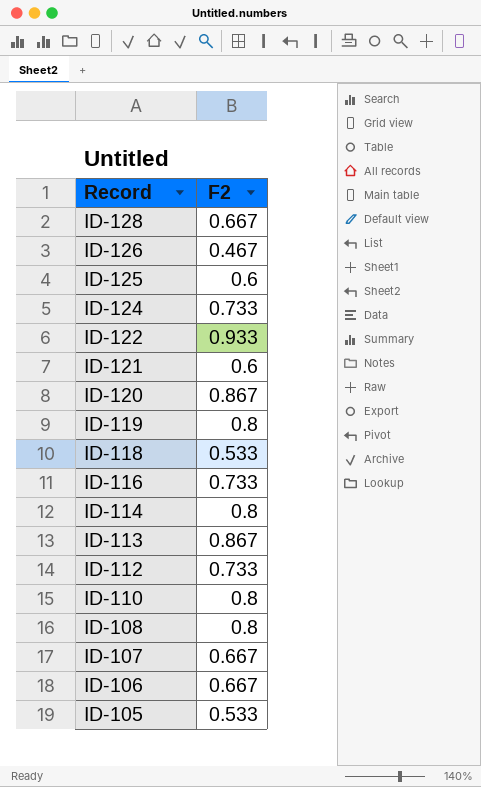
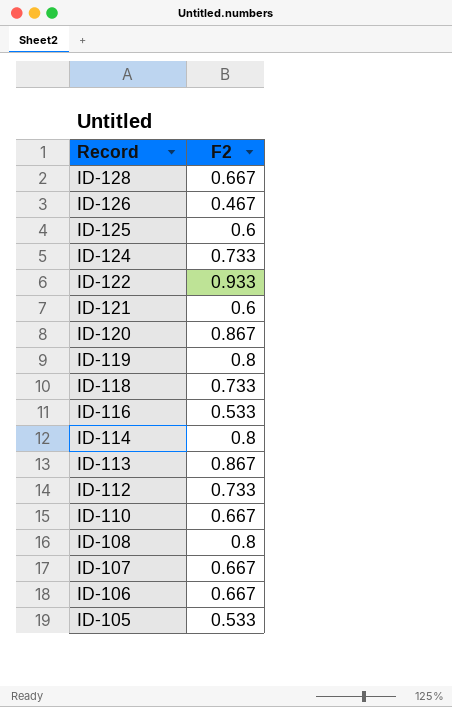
ID-118 | F2: 0.533 -> 0.733
ID-116 | F2: 0.733 -> 0.533
ID-110 | F2: 0.8 -> 0.667

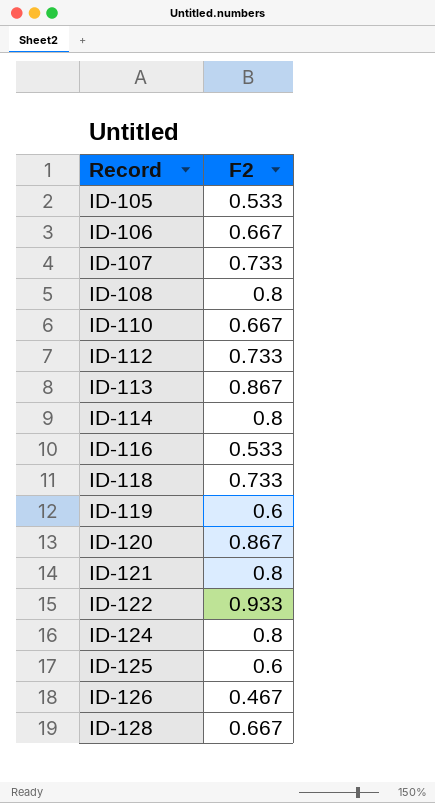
row order: Record descending -> Record ascending
ID-107 | F2: 0.667 -> 0.733
ID-119 | F2: 0.8 -> 0.6
ID-121 | F2: 0.6 -> 0.8
ID-124 | F2: 0.733 -> 0.8

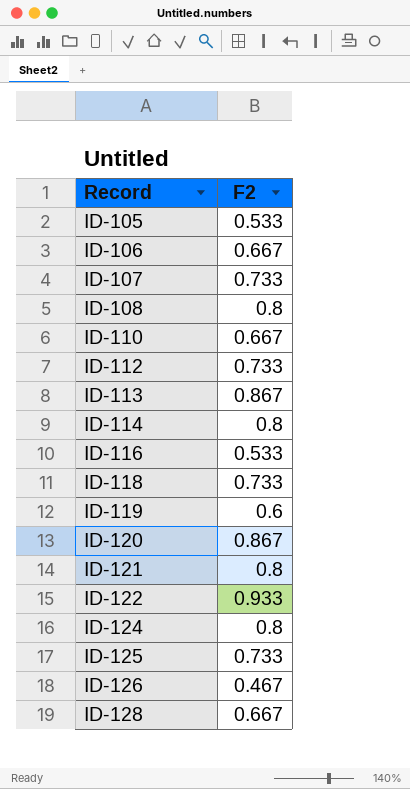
ID-125 | F2: 0.6 -> 0.733

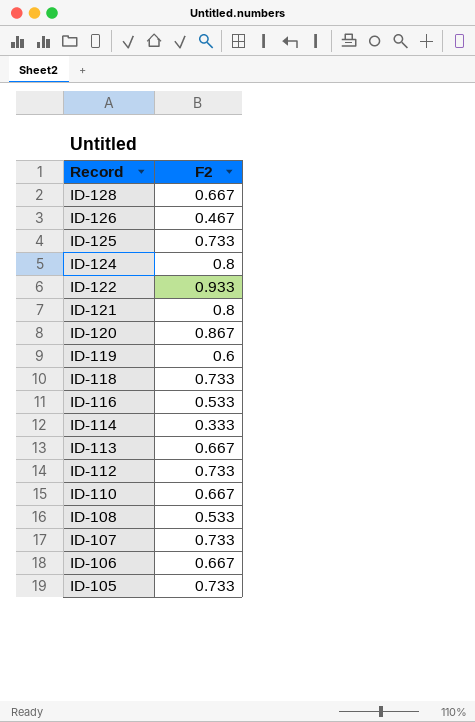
row order: Record ascending -> Record descending
ID-114 | F2: 0.8 -> 0.333
ID-113 | F2: 0.867 -> 0.667
ID-108 | F2: 0.8 -> 0.533
ID-105 | F2: 0.533 -> 0.733

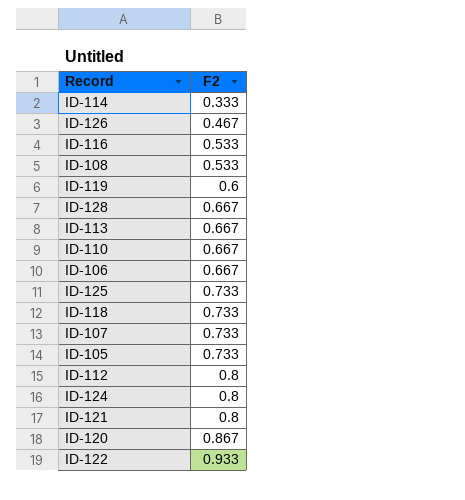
row order: Record descending -> F2 ascending
ID-112 | F2: 0.733 -> 0.8

